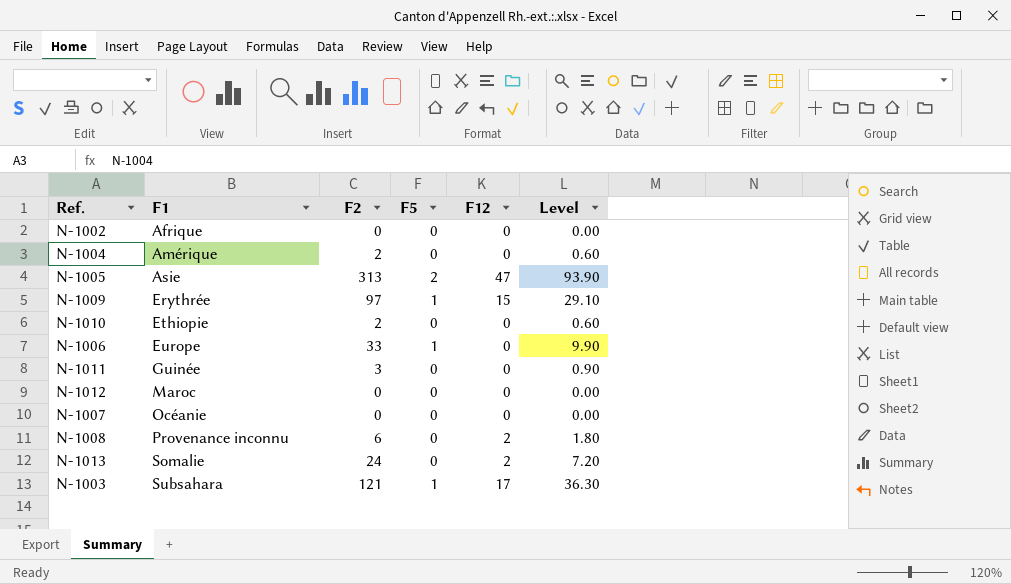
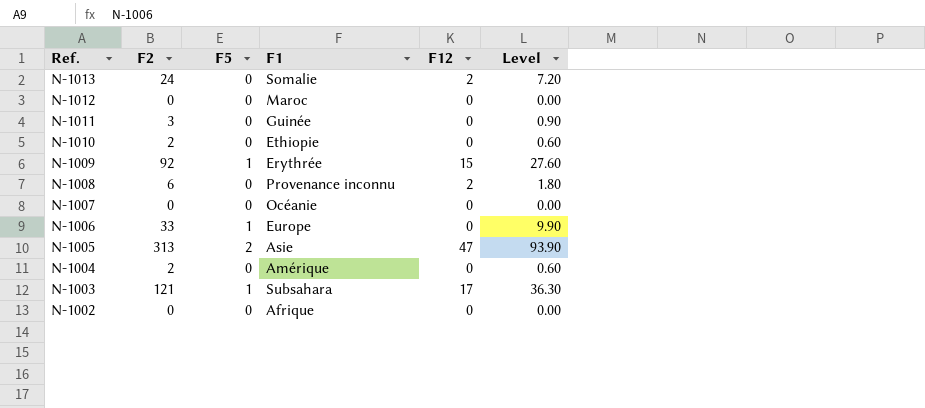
row order: F1 ascending -> Ref. descending
column F1 | position: 2 -> 4
N-1009 | F2: 97 -> 92
N-1009 | Level: 29.10 -> 27.60

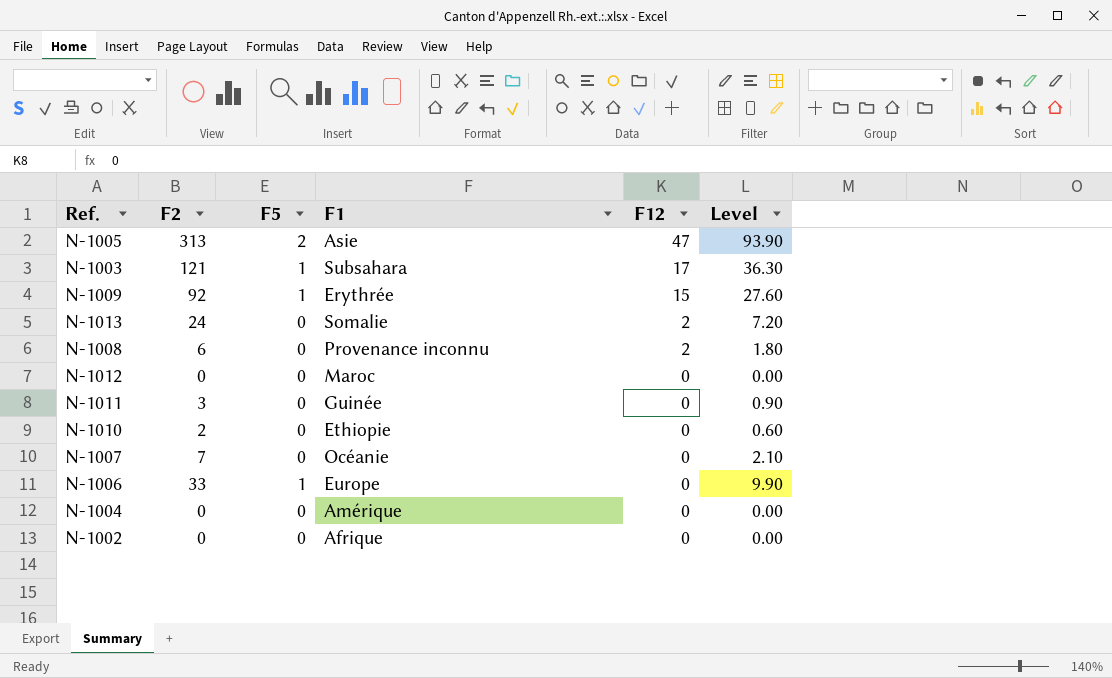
row order: Ref. descending -> F12 descending
N-1007 | F2: 0 -> 7
N-1007 | Level: 0.00 -> 2.10
N-1004 | F2: 2 -> 0
N-1004 | Level: 0.60 -> 0.00

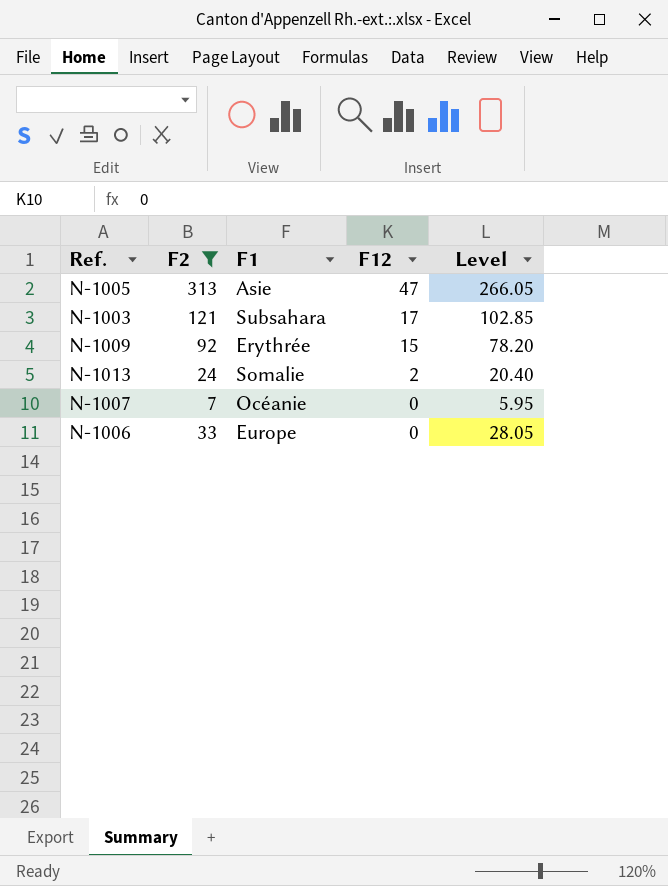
filter: none -> F2 >= 7
column F5 | position: 3 -> none
column Level | formula: [F2] * 0.3 -> [F2] * 0.85

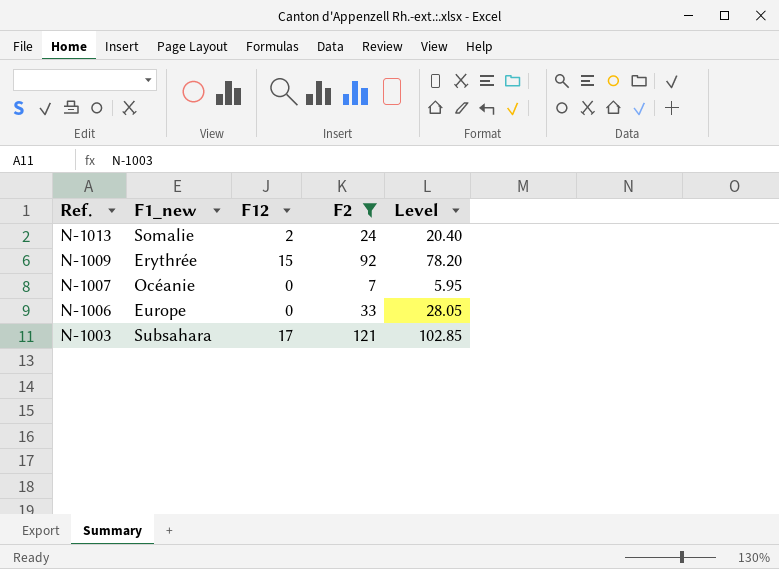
row order: F12 descending -> Ref. descending
column name: F1 -> F1_new
column F2 | position: 2 -> 4
row N-1005: 313 | Asie | 47 | 266.05 -> none

